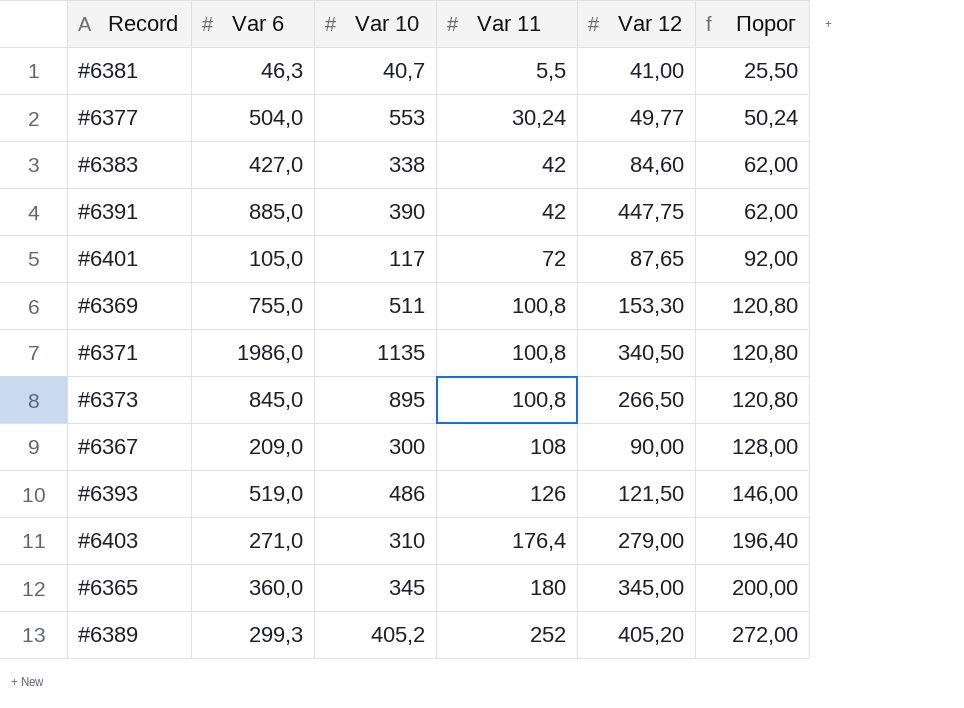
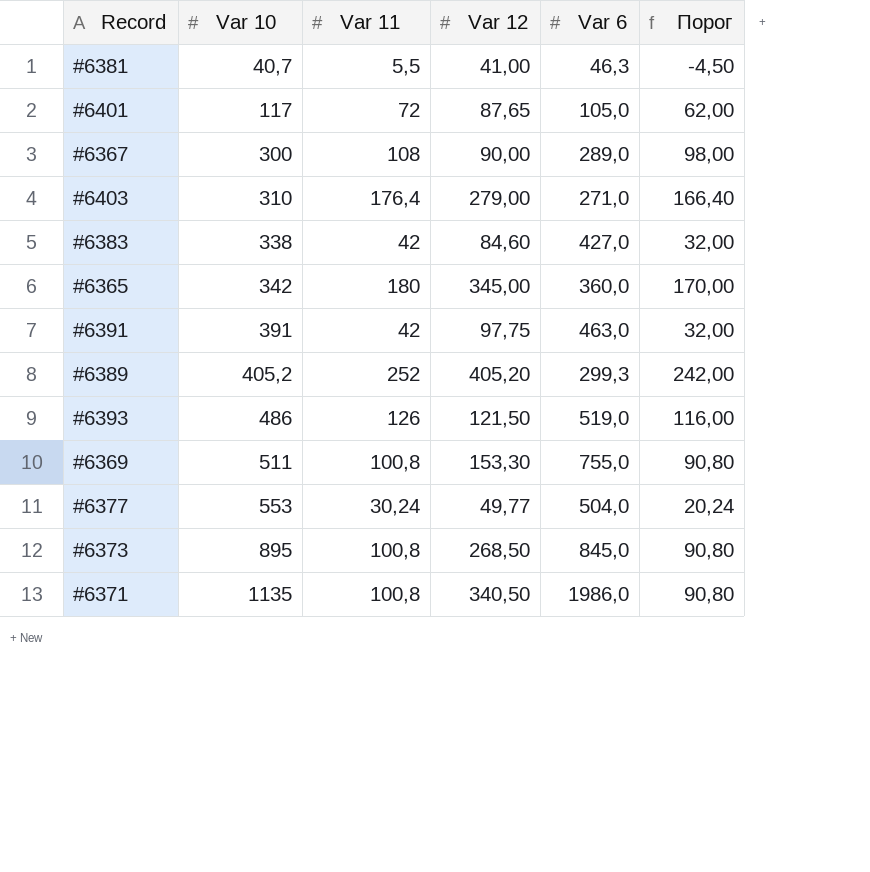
row order: Var 11 ascending -> Var 10 ascending
column Var 6 | position: 2 -> 5
column Порог | formula: [Var 11] + 20 -> [Var 11] - 10
#6367 | Var 6: 209,0 -> 289,0
#6365 | Var 10: 345 -> 342
#6391 | Var 10: 390 -> 391
#6391 | Var 12: 447,75 -> 97,75
#6391 | Var 6: 885,0 -> 463,0
#6373 | Var 12: 266,50 -> 268,50

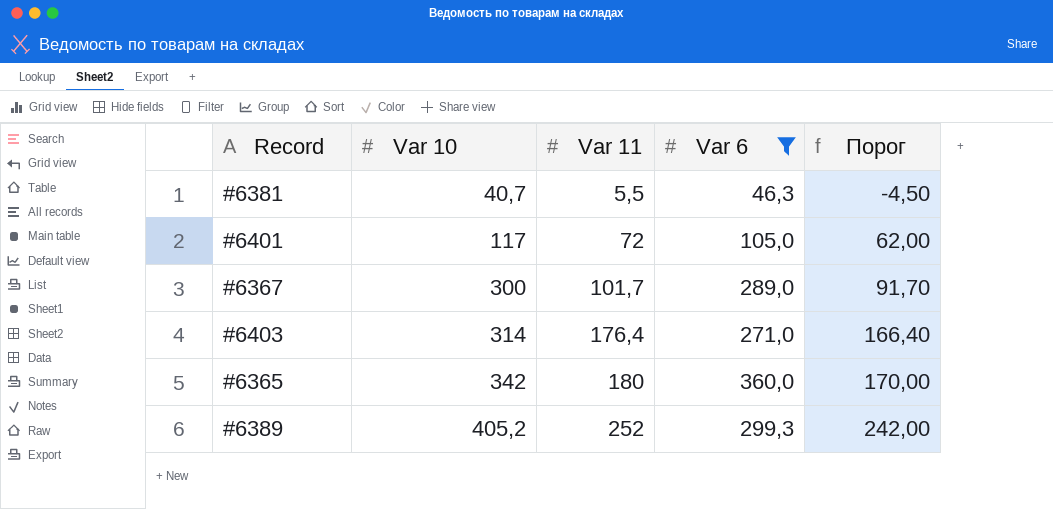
filter: none -> Var 6 <= 360,0
column Var 12 | position: 4 -> none
#6367 | Var 11: 108 -> 101,7
#6367 | Порог: 98,00 -> 91,70
#6403 | Var 10: 310 -> 314

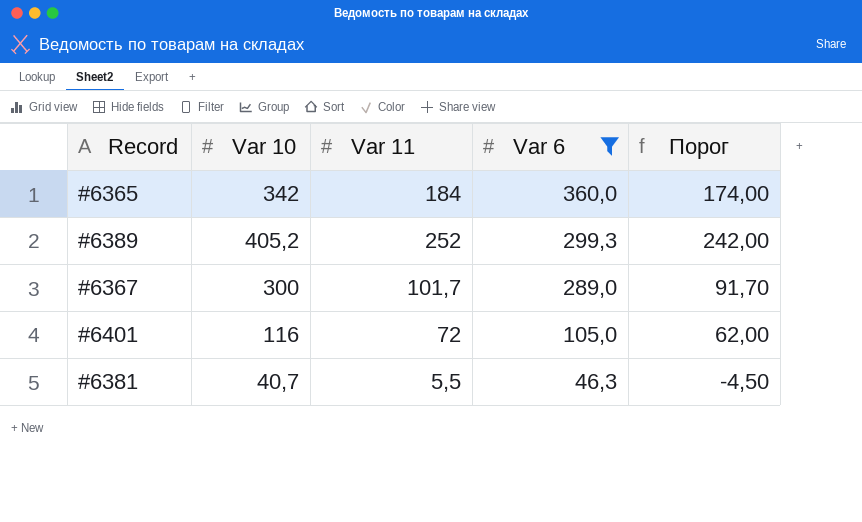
row order: Var 10 ascending -> Var 6 descending
row #6403: 314 | 176,4 | 271,0 | 166,40 -> none
#6365 | Var 11: 180 -> 184
#6365 | Порог: 170,00 -> 174,00
#6401 | Var 10: 117 -> 116

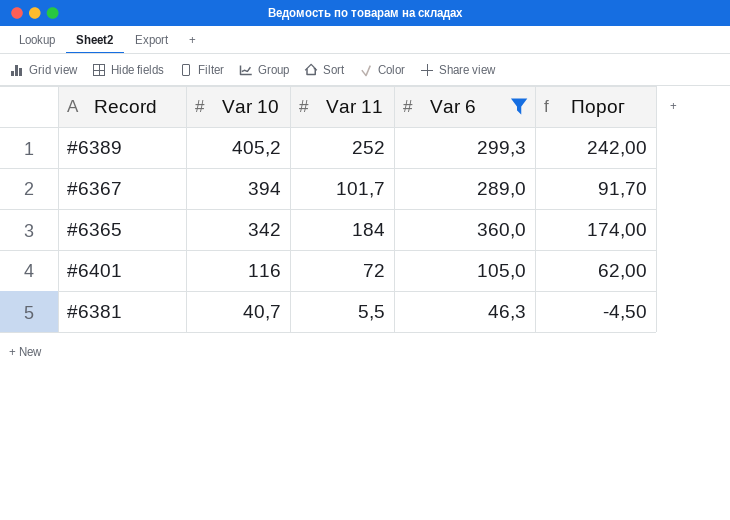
row order: Var 6 descending -> Var 10 descending
#6367 | Var 10: 300 -> 394

